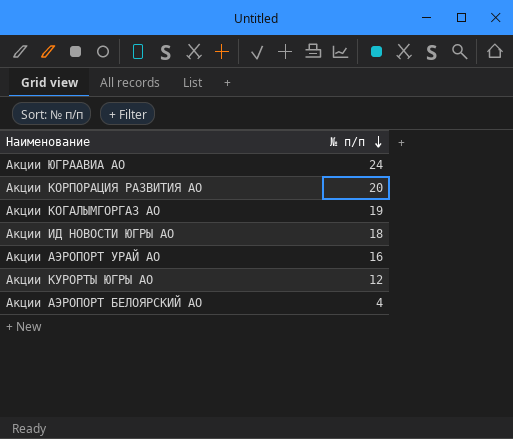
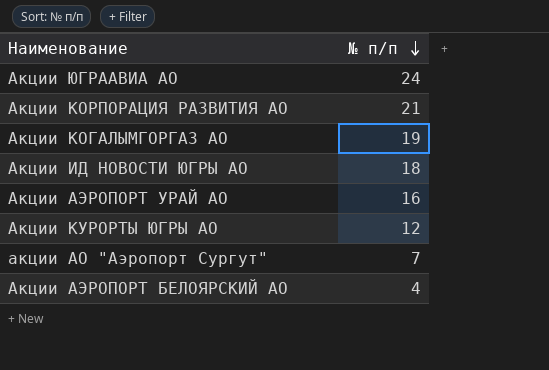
Акции КОРПОРАЦИЯ РАЗВИТИЯ АО | № п/п: 20 -> 21
row акции АО "Аэропорт Сургут": none -> 7

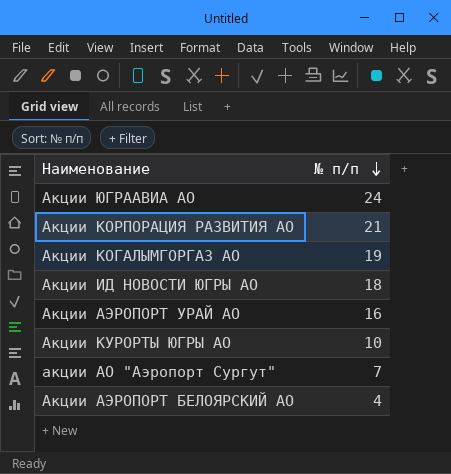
Акции КУРОРТЫ ЮГРЫ АО | № п/п: 12 -> 10

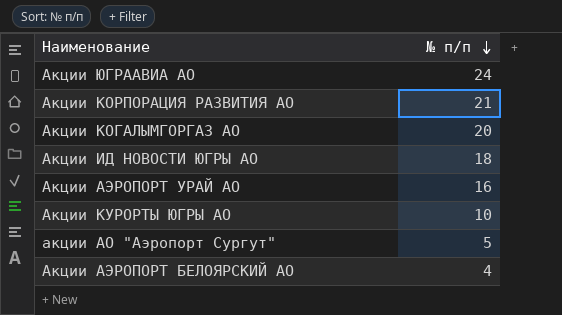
Акции КОГАЛЫМГОРГАЗ АО | № п/п: 19 -> 20
акции АО "Аэропорт Сургут" | № п/п: 7 -> 5

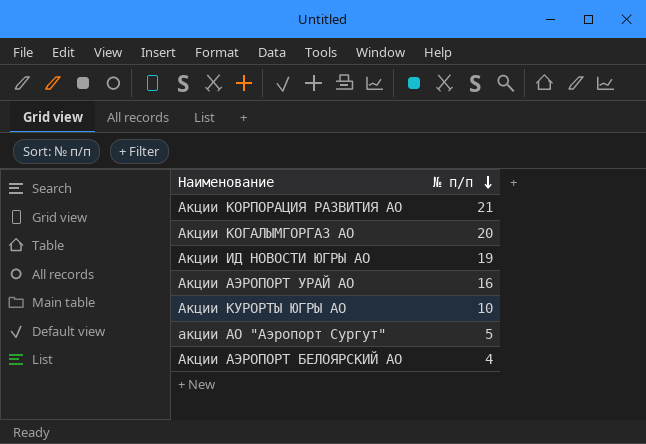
row Акции ЮГРААВИА АО: 24 -> none
Акции ИД НОВОСТИ ЮГРЫ АО | № п/п: 18 -> 19

